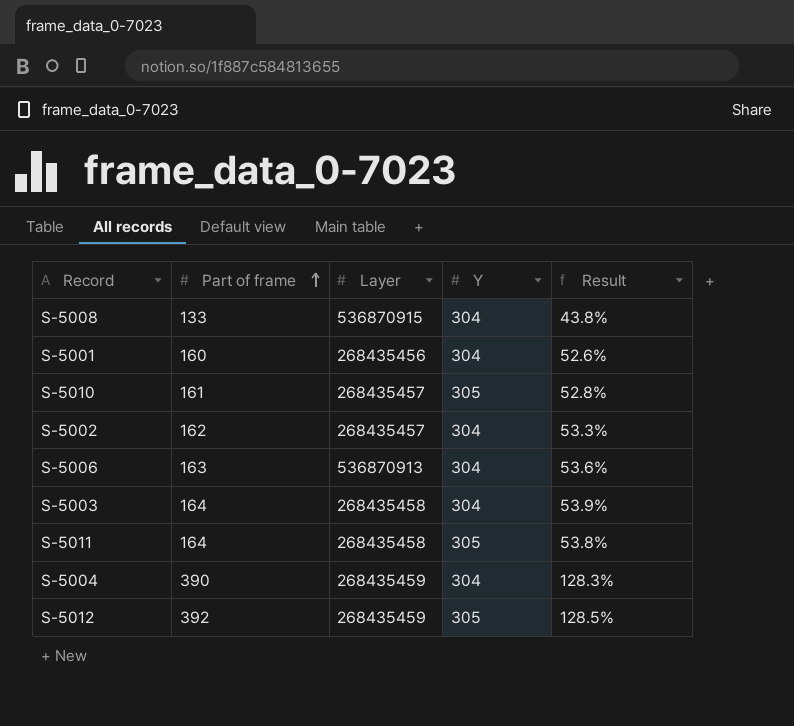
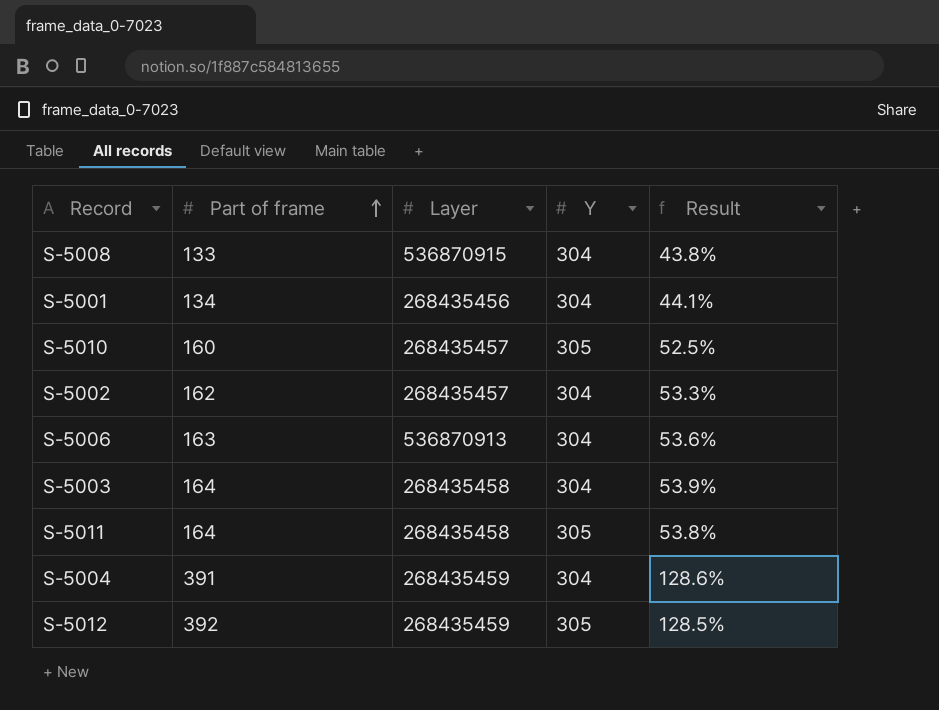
S-5001 | Part of frame: 160 -> 134
S-5001 | Result: 52.6% -> 44.1%
S-5010 | Part of frame: 161 -> 160
S-5010 | Result: 52.8% -> 52.5%
S-5004 | Part of frame: 390 -> 391
S-5004 | Result: 128.3% -> 128.6%

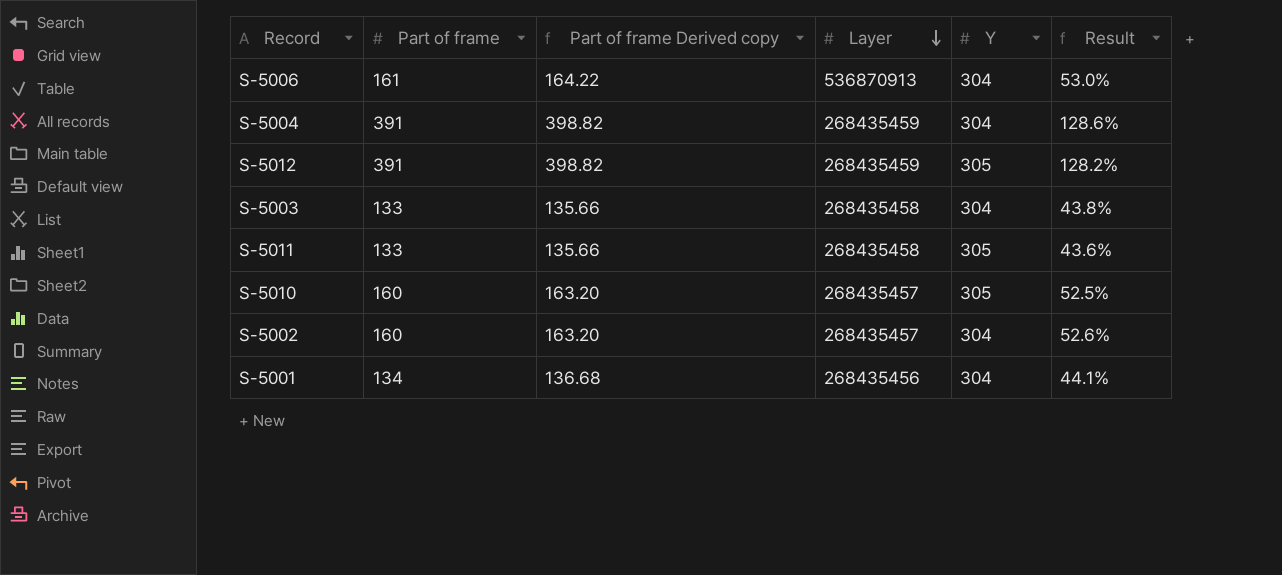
row order: Part of frame ascending -> Layer descending
column Part of frame Derived copy | formula: none -> [Part of frame] * 1.02
row S-5008: 133 | 536870915 | 304 | 43.8% -> none
S-5006 | Part of frame: 163 -> 161
S-5006 | Result: 53.6% -> 53.0%
S-5012 | Part of frame: 392 -> 391
S-5012 | Result: 128.5% -> 128.2%
S-5003 | Part of frame: 164 -> 133
S-5003 | Result: 53.9% -> 43.8%
S-5011 | Part of frame: 164 -> 133
S-5011 | Result: 53.8% -> 43.6%
S-5002 | Part of frame: 162 -> 160
S-5002 | Result: 53.3% -> 52.6%

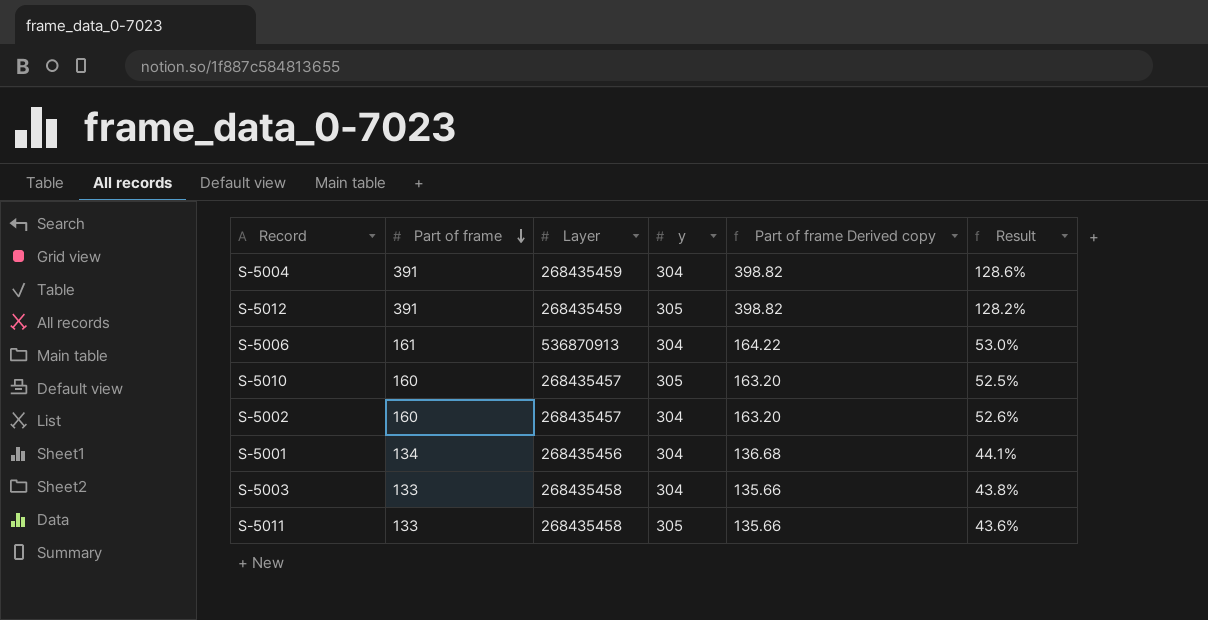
row order: Layer descending -> Part of frame descending
column name: Y -> y
column Part of frame Derived copy | position: 3 -> 5

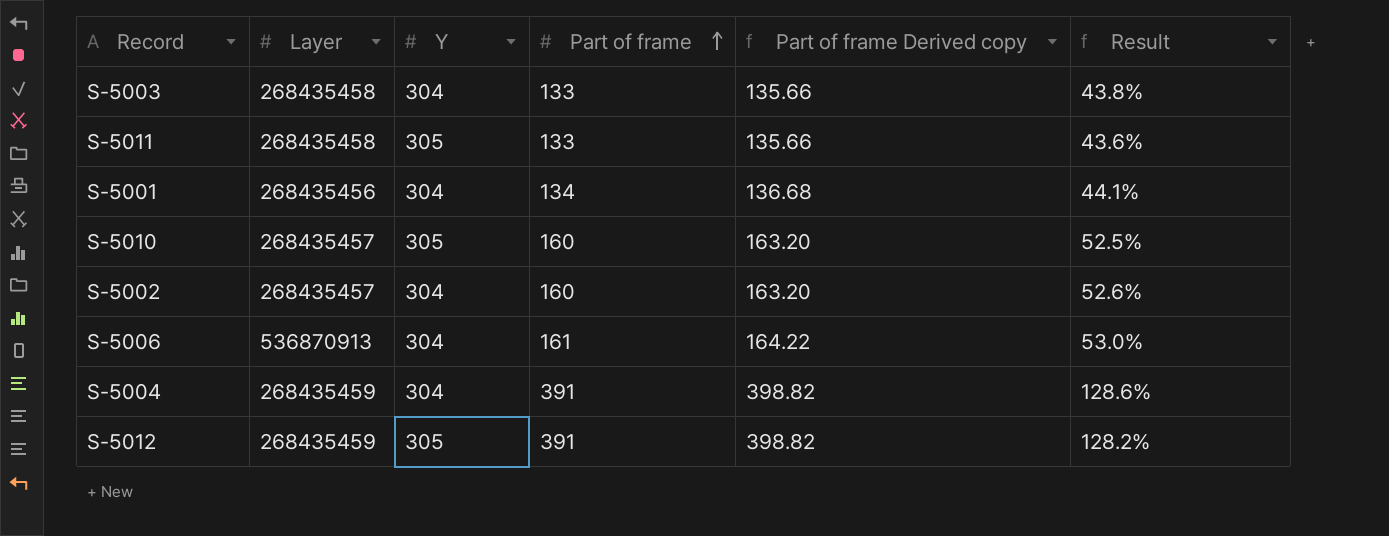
row order: Part of frame descending -> Part of frame ascending
column name: y -> Y
column Part of frame | position: 2 -> 4

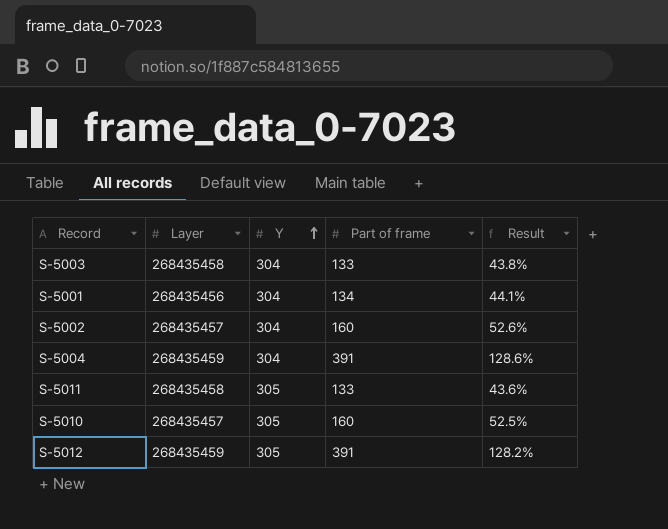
row order: Part of frame ascending -> Y ascending
column Part of frame Derived copy | formula: [Part of frame] * 1.02 -> none
row S-5006: 536870913 | 304 | 161 | 164.22 | 53.0% -> none

